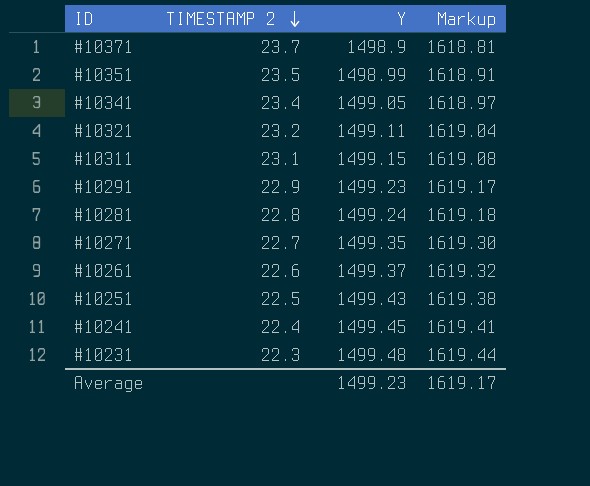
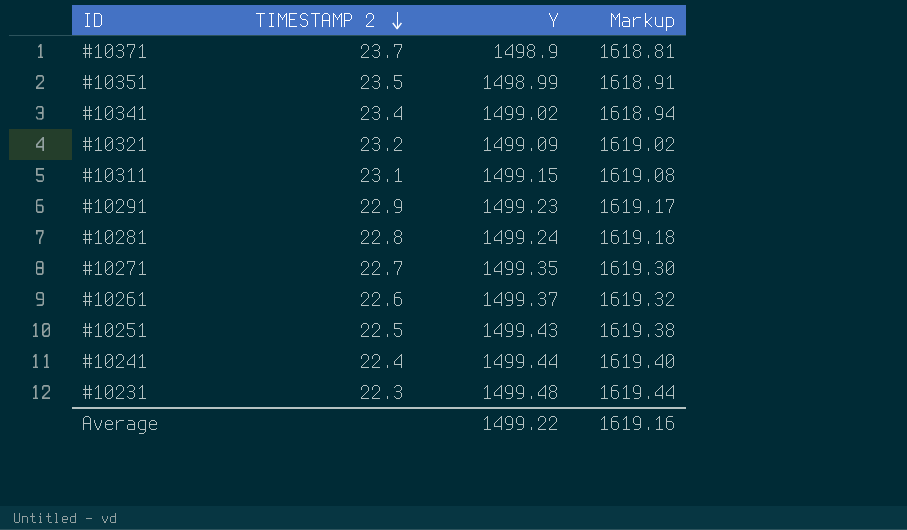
#10341 | Y: 1499.05 -> 1499.02
#10341 | Markup: 1618.97 -> 1618.94
#10321 | Y: 1499.11 -> 1499.09
#10321 | Markup: 1619.04 -> 1619.02
#10241 | Y: 1499.45 -> 1499.44
#10241 | Markup: 1619.41 -> 1619.40
Average | Y: 1499.23 -> 1499.22
Average | Markup: 1619.17 -> 1619.16

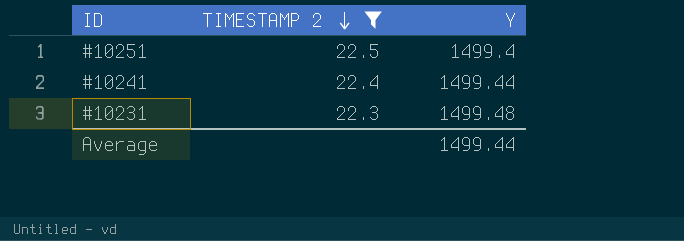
filter: none -> TIMESTAMP 2 <= 22.5
column Markup | formula: [Y] * 1.08 -> none
#10251 | Y: 1499.43 -> 1499.4
Average | Y: 1499.22 -> 1499.44

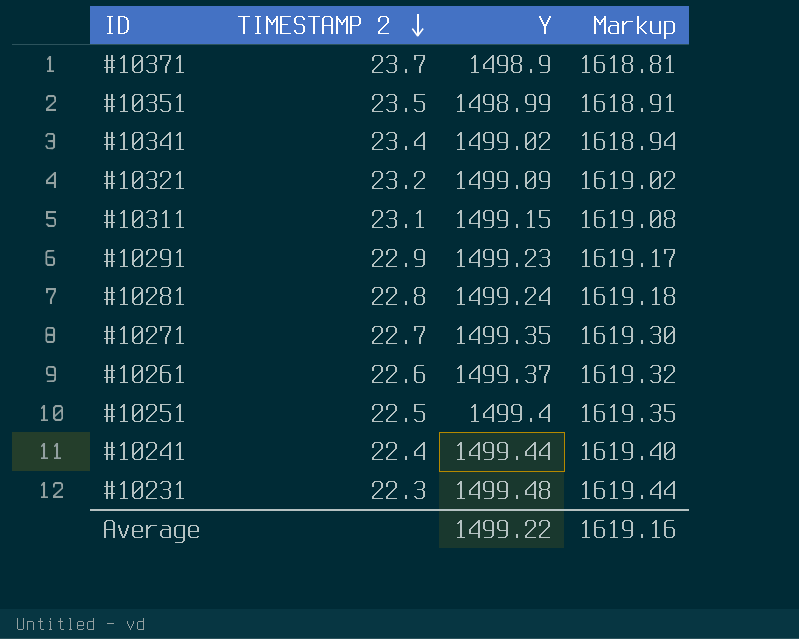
filter: TIMESTAMP 2 <= 22.5 -> none
column Markup | formula: none -> [Y] * 1.08
Average | Y: 1499.44 -> 1499.22

